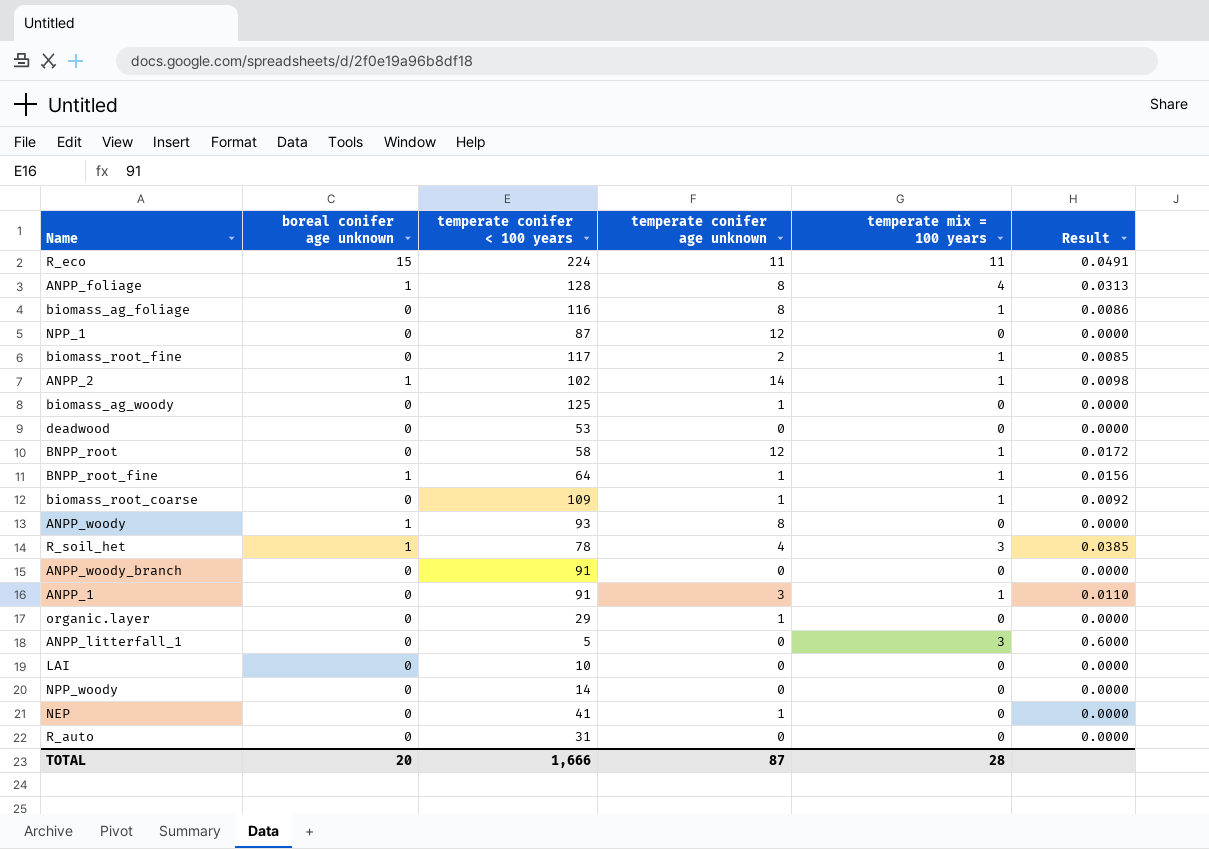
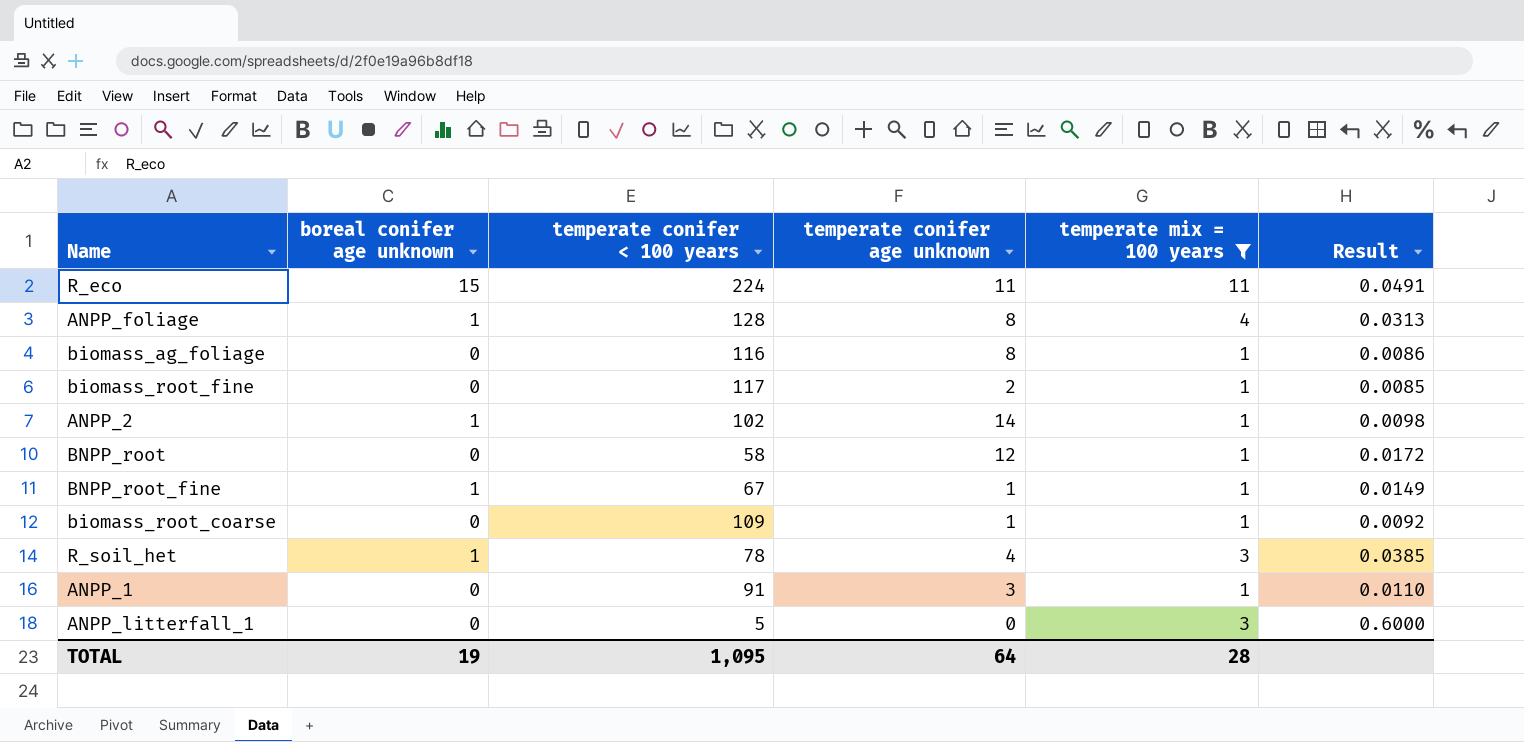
filter: none -> temperate mix = 100 years != 0
BNPP_root_fine | temperate conifer < 100 years: 64 -> 67
BNPP_root_fine | Result: 0.0156 -> 0.0149
TOTAL | boreal conifer age unknown: 20 -> 19
TOTAL | temperate conifer < 100 years: 1,666 -> 1,095
TOTAL | temperate conifer age unknown: 87 -> 64

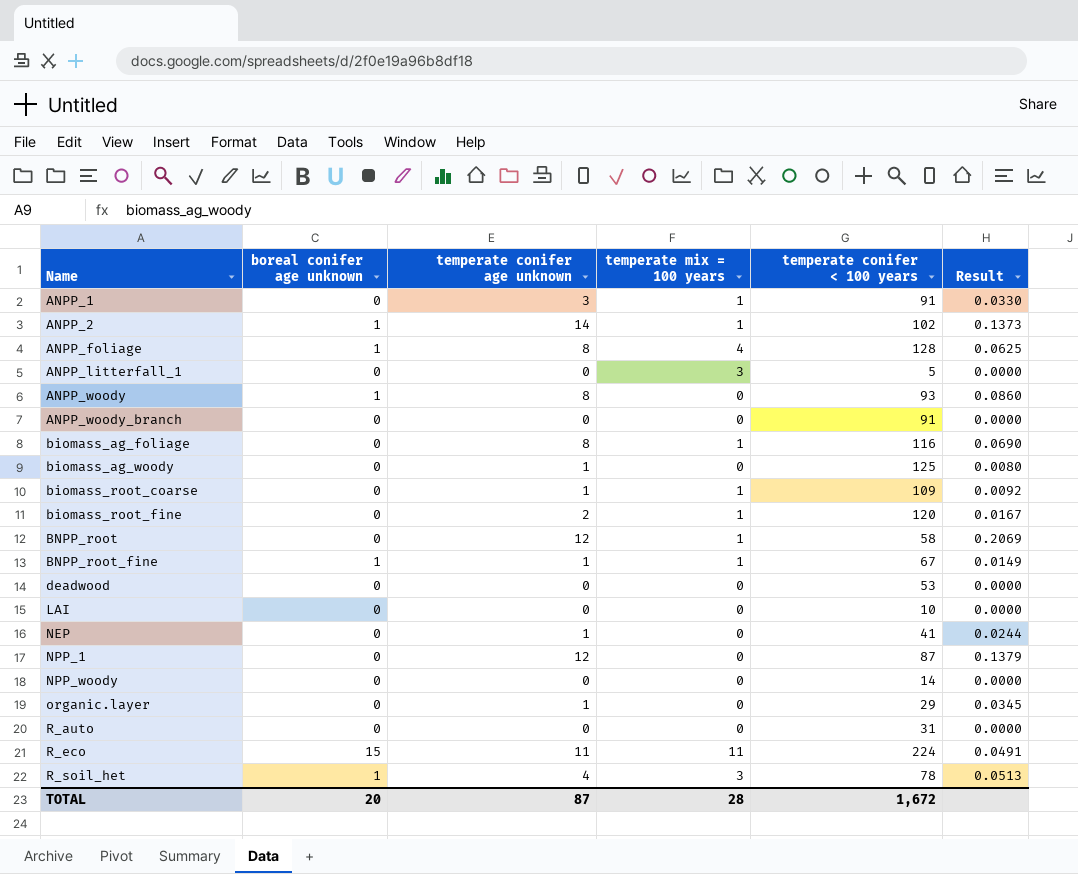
filter: temperate mix = 100 years != 0 -> none
row order: none -> Name ascending
column temperate conifer < 100 years | position: 3 -> 5
column Result | formula: [temperate mix = 100 years] / [temperate conifer < 100 years] -> [temperate conifer age unknown] / [temperate conifer < 100 years]
biomass_root_fine | temperate conifer < 100 years: 117 -> 120
TOTAL | boreal conifer age unknown: 19 -> 20
TOTAL | temperate conifer age unknown: 64 -> 87
TOTAL | temperate conifer < 100 years: 1,095 -> 1,672

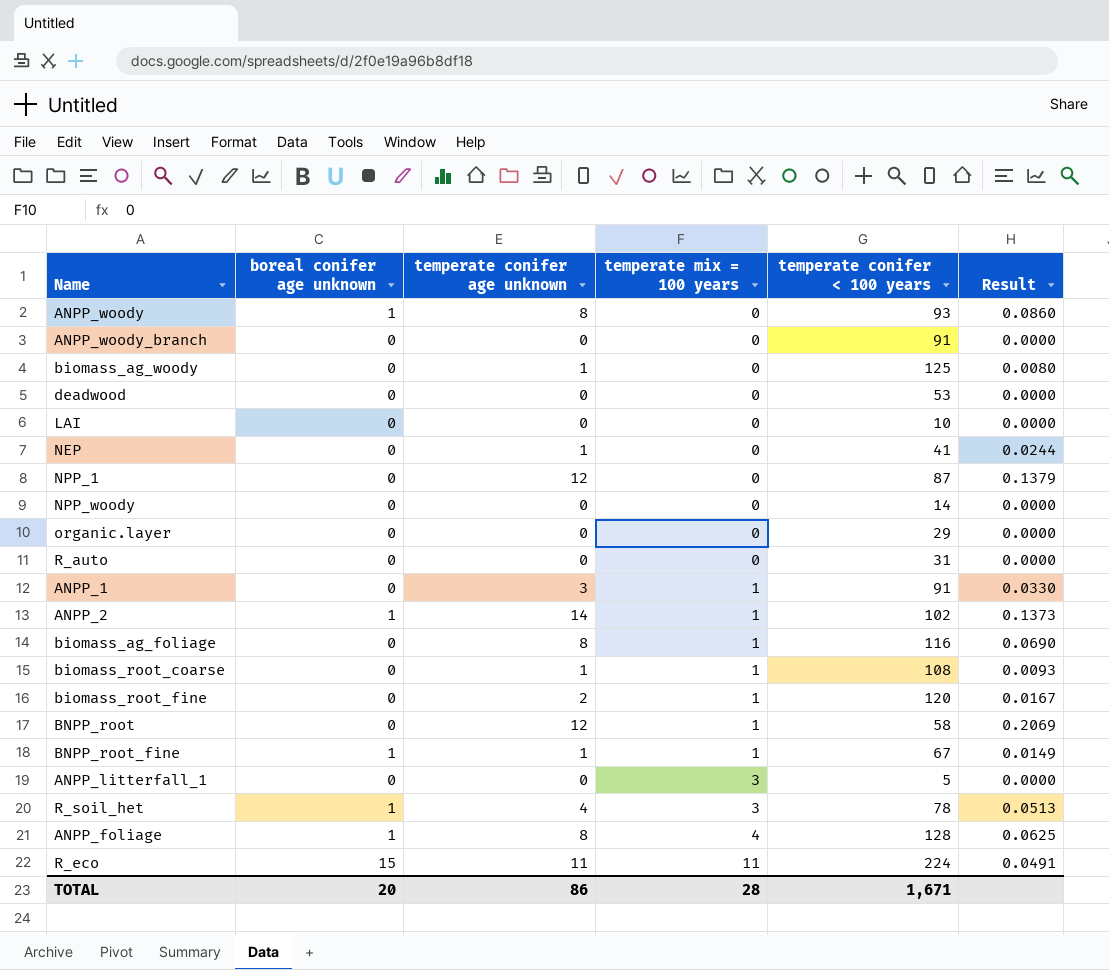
row order: Name ascending -> temperate mix = 100 years ascending
organic.layer | temperate conifer age unknown: 1 -> 0
organic.layer | Result: 0.0345 -> 0.0000
biomass_root_coarse | temperate conifer < 100 years: 109 -> 108
biomass_root_coarse | Result: 0.0092 -> 0.0093
TOTAL | temperate conifer age unknown: 87 -> 86
TOTAL | temperate conifer < 100 years: 1,672 -> 1,671

